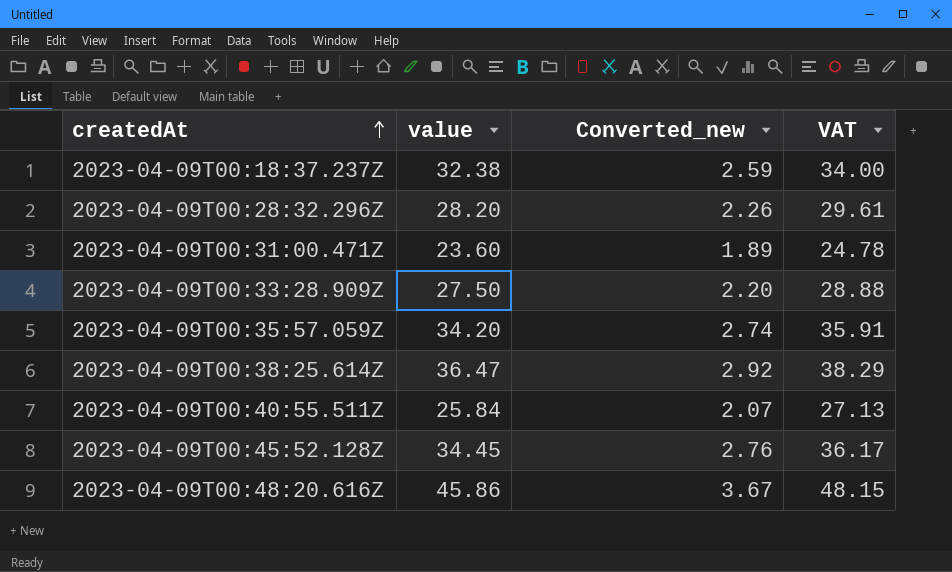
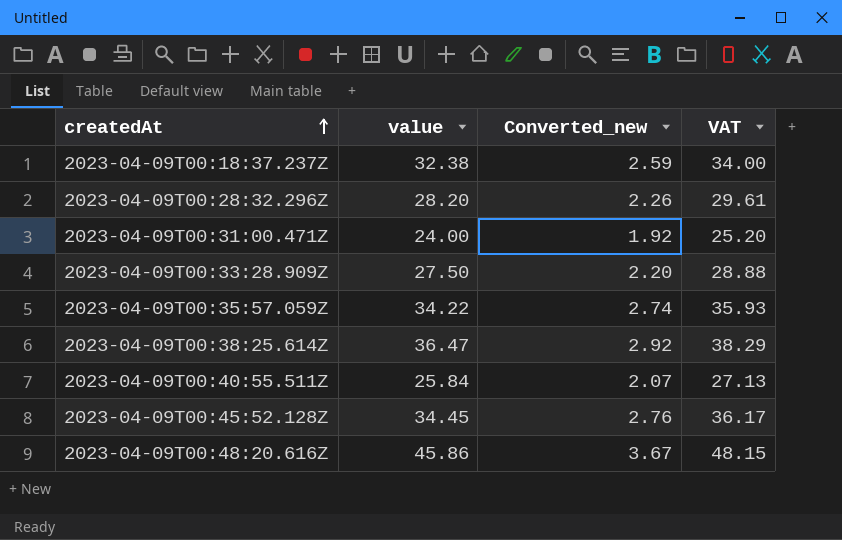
2023-04-09T00:31:00.471Z | value: 23.60 -> 24.00
2023-04-09T00:31:00.471Z | Converted_new: 1.89 -> 1.92
2023-04-09T00:31:00.471Z | VAT: 24.78 -> 25.20
2023-04-09T00:35:57.059Z | value: 34.20 -> 34.22
2023-04-09T00:35:57.059Z | VAT: 35.91 -> 35.93

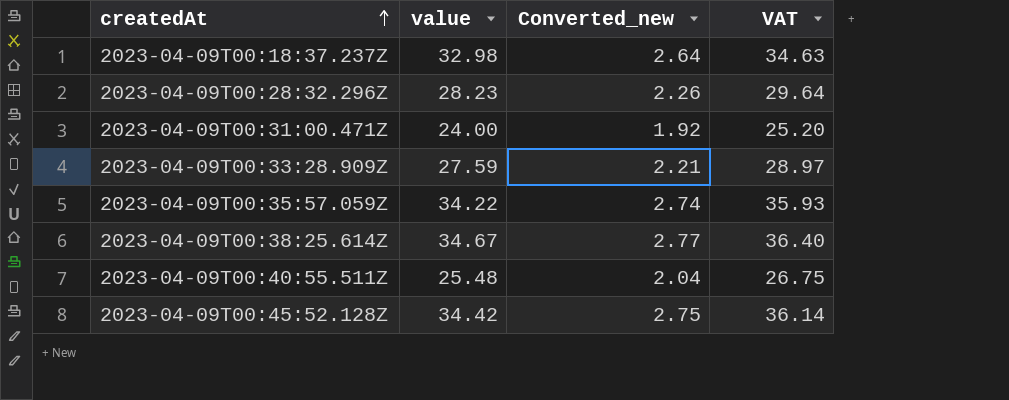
row 2023-04-09T00:48:20.616Z: 45.86 | 3.67 | 48.15 -> none
2023-04-09T00:18:37.237Z | value: 32.38 -> 32.98
2023-04-09T00:18:37.237Z | Converted_new: 2.59 -> 2.64
2023-04-09T00:18:37.237Z | VAT: 34.00 -> 34.63
2023-04-09T00:28:32.296Z | value: 28.20 -> 28.23
2023-04-09T00:28:32.296Z | VAT: 29.61 -> 29.64
2023-04-09T00:33:28.909Z | value: 27.50 -> 27.59
2023-04-09T00:33:28.909Z | Converted_new: 2.20 -> 2.21
2023-04-09T00:33:28.909Z | VAT: 28.88 -> 28.97
2023-04-09T00:38:25.614Z | value: 36.47 -> 34.67
2023-04-09T00:38:25.614Z | Converted_new: 2.92 -> 2.77
2023-04-09T00:38:25.614Z | VAT: 38.29 -> 36.40
2023-04-09T00:40:55.511Z | value: 25.84 -> 25.48
2023-04-09T00:40:55.511Z | Converted_new: 2.07 -> 2.04
2023-04-09T00:40:55.511Z | VAT: 27.13 -> 26.75
2023-04-09T00:45:52.128Z | value: 34.45 -> 34.42
2023-04-09T00:45:52.128Z | Converted_new: 2.76 -> 2.75
2023-04-09T00:45:52.128Z | VAT: 36.17 -> 36.14

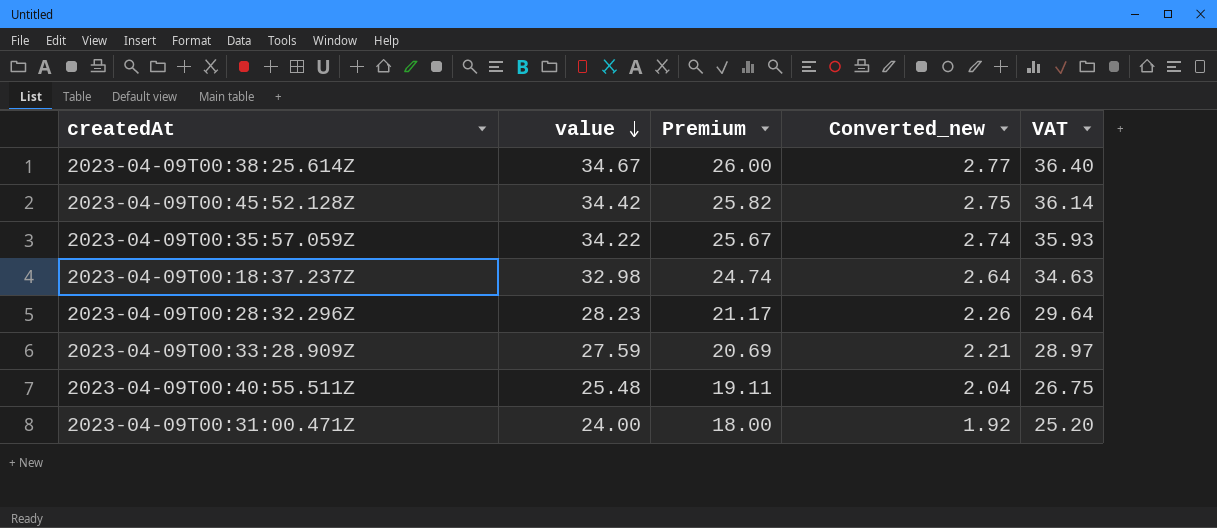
row order: createdAt ascending -> value descending
column Premium | formula: none -> [value] * 0.75

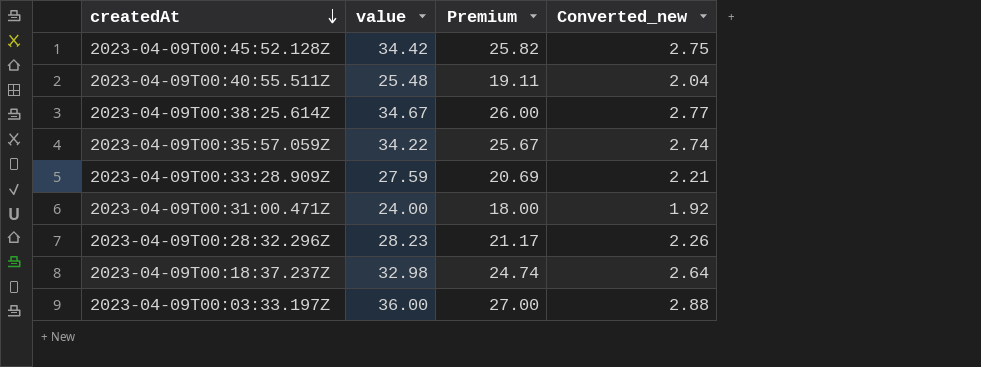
row order: value descending -> createdAt descending
column VAT | formula: [value] * 1.05 -> none
row 2023-04-09T00:03:33.197Z: none -> 36.00 | 27.00 | 2.88

